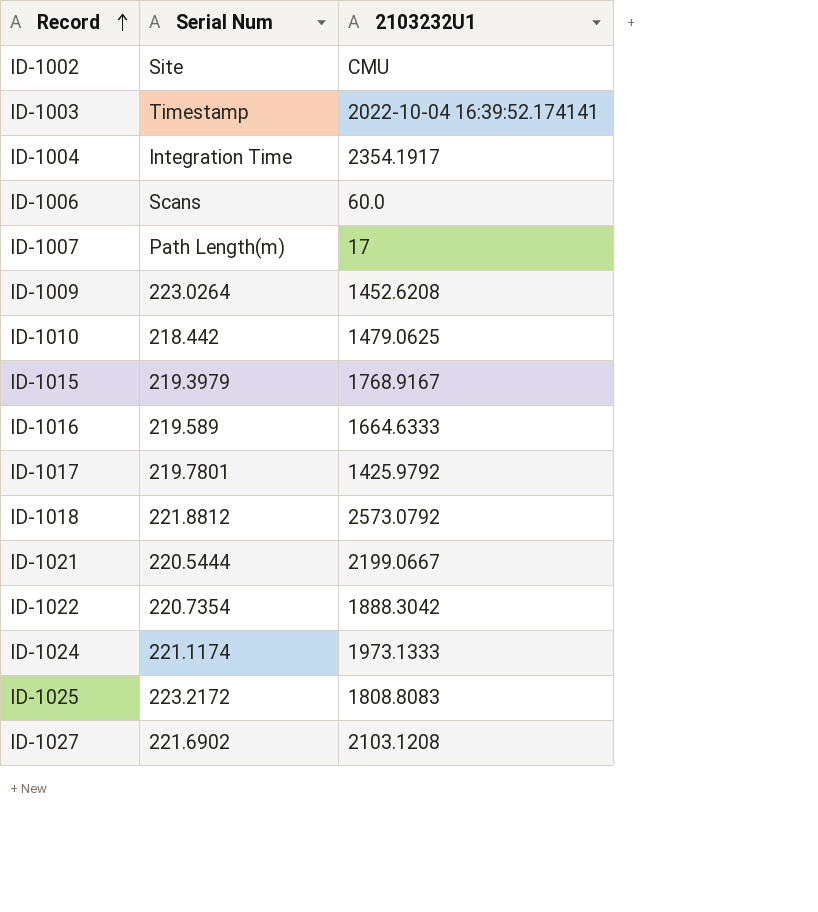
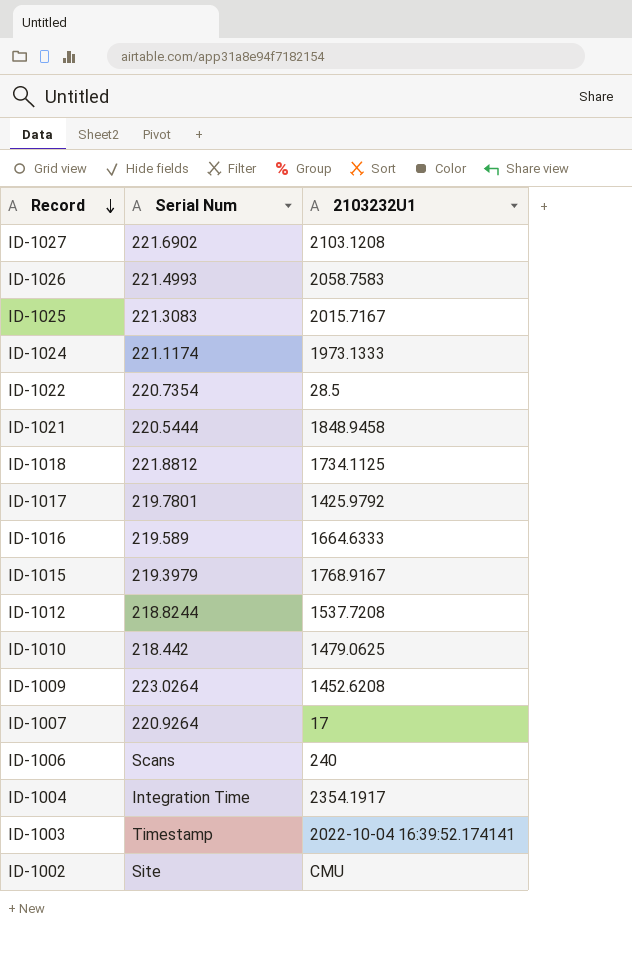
row order: Record ascending -> Record descending
row ID-1026: none -> 221.4993 | 2058.7583
ID-1025 | Serial Num: 223.2172 -> 221.3083
ID-1025 | 2103232U1: 1808.8083 -> 2015.7167
ID-1022 | 2103232U1: 1888.3042 -> 28.5
ID-1021 | 2103232U1: 2199.0667 -> 1848.9458
ID-1018 | 2103232U1: 2573.0792 -> 1734.1125
row ID-1012: none -> 218.8244 | 1537.7208
ID-1007 | Serial Num: Path Length(m) -> 220.9264
ID-1006 | 2103232U1: 60.0 -> 240

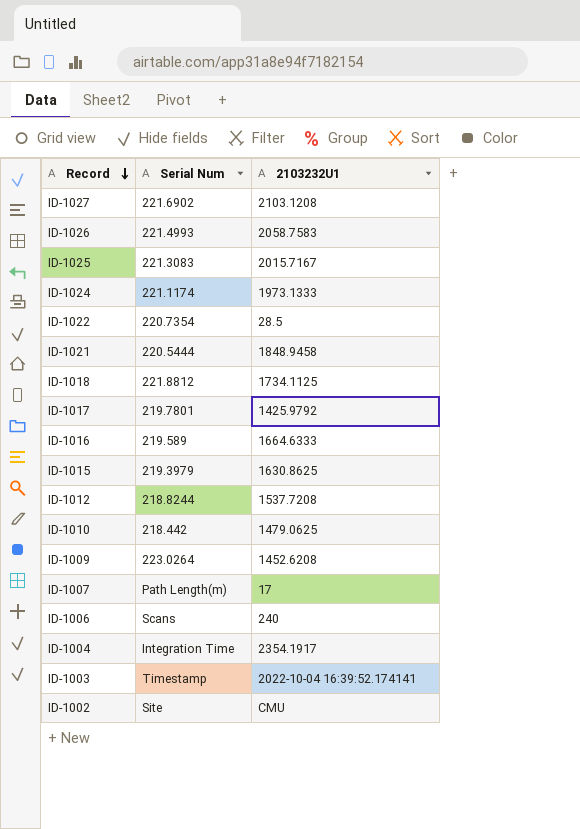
ID-1015 | 2103232U1: 1768.9167 -> 1630.8625
ID-1007 | Serial Num: 220.9264 -> Path Length(m)

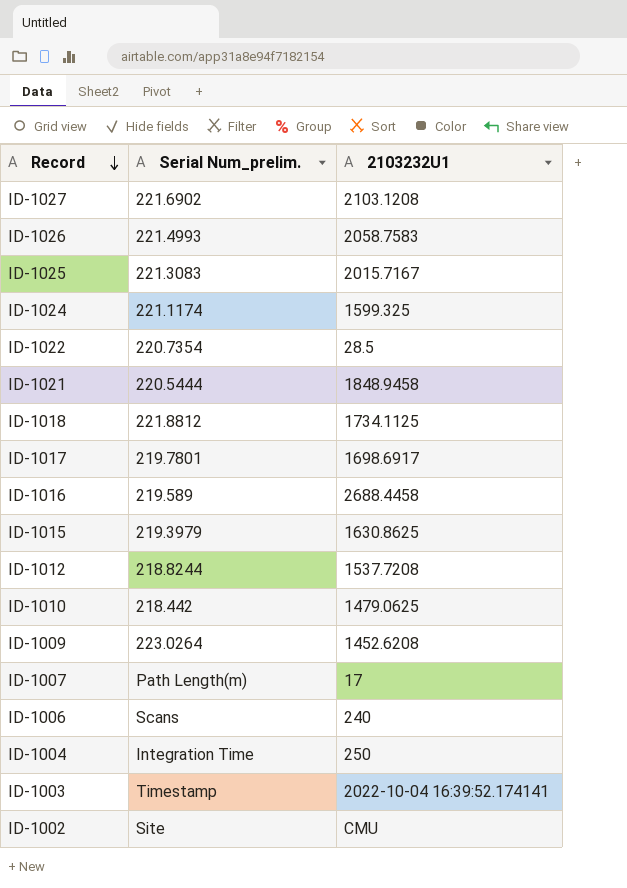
column name: Serial Num -> Serial Num_prelim.
ID-1024 | 2103232U1: 1973.1333 -> 1599.325
ID-1017 | 2103232U1: 1425.9792 -> 1698.6917
ID-1016 | 2103232U1: 1664.6333 -> 2688.4458
ID-1004 | 2103232U1: 2354.1917 -> 250

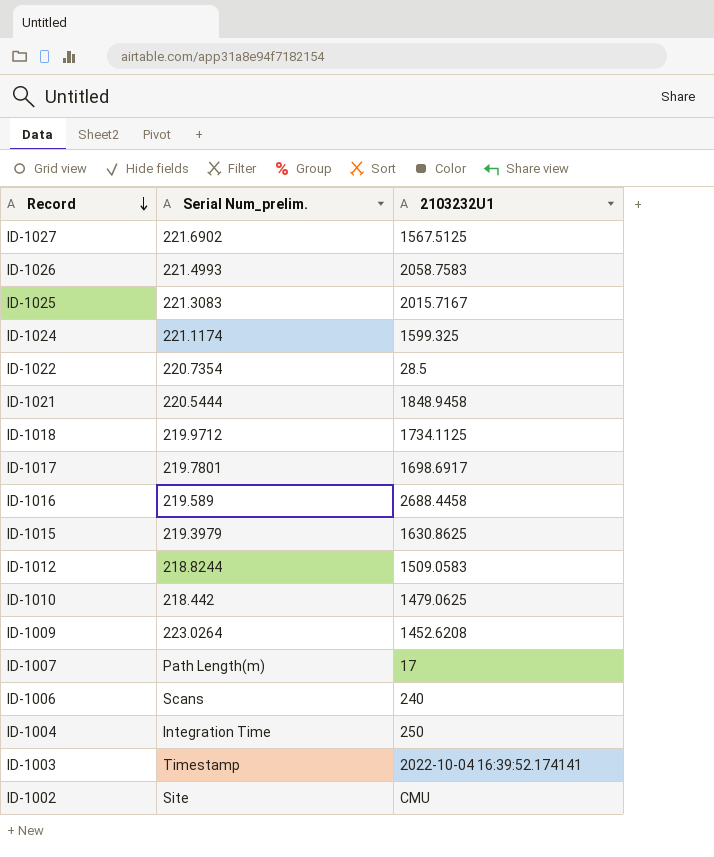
ID-1027 | 2103232U1: 2103.1208 -> 1567.5125
ID-1018 | Serial Num_prelim.: 221.8812 -> 219.9712
ID-1012 | 2103232U1: 1537.7208 -> 1509.0583

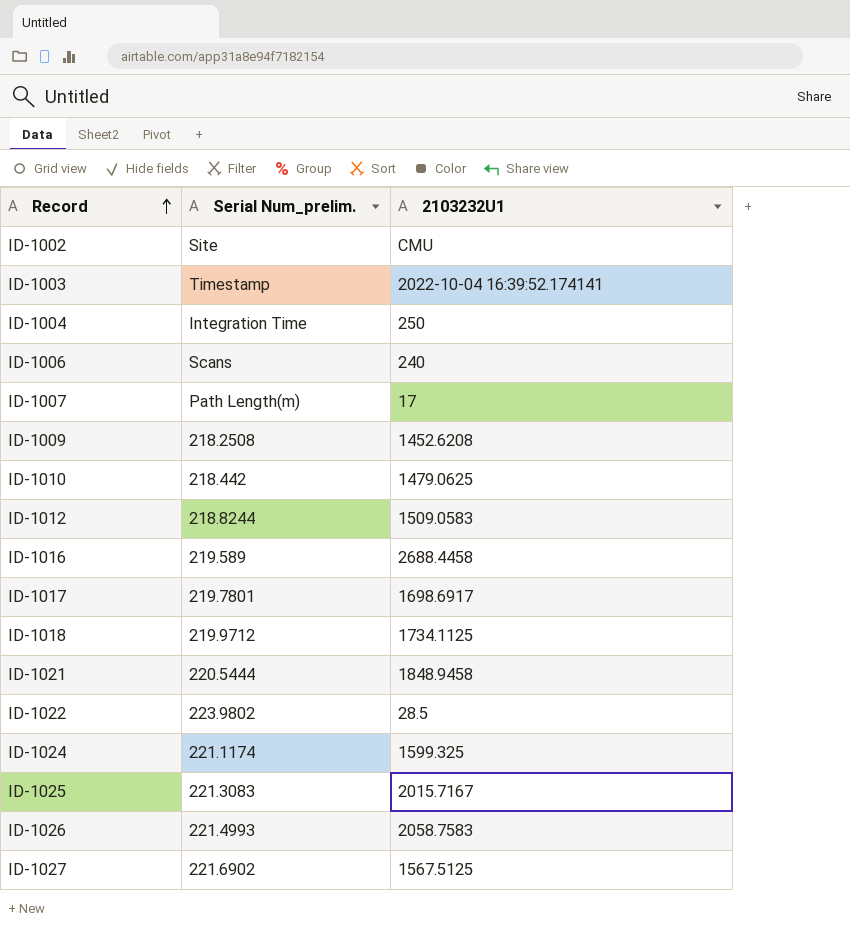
row order: Record descending -> Record ascending
row ID-1015: 219.3979 | 1630.8625 -> none
ID-1009 | Serial Num_prelim.: 223.0264 -> 218.2508
ID-1022 | Serial Num_prelim.: 220.7354 -> 223.9802

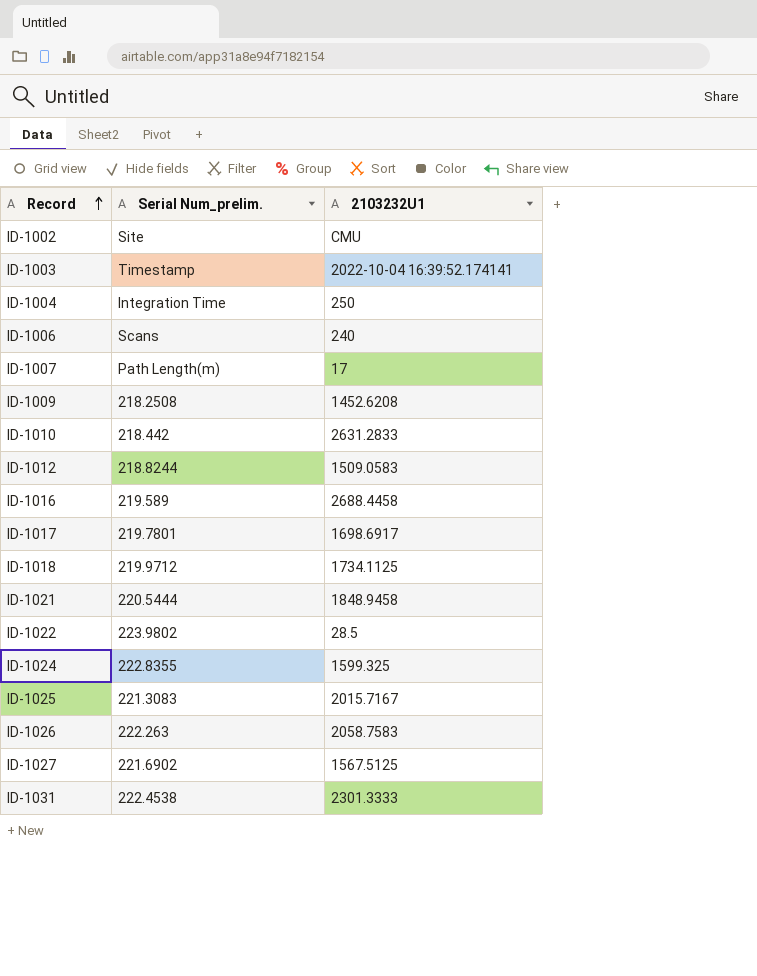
ID-1010 | 2103232U1: 1479.0625 -> 2631.2833
ID-1024 | Serial Num_prelim.: 221.1174 -> 222.8355
ID-1026 | Serial Num_prelim.: 221.4993 -> 222.263
row ID-1031: none -> 222.4538 | 2301.3333

